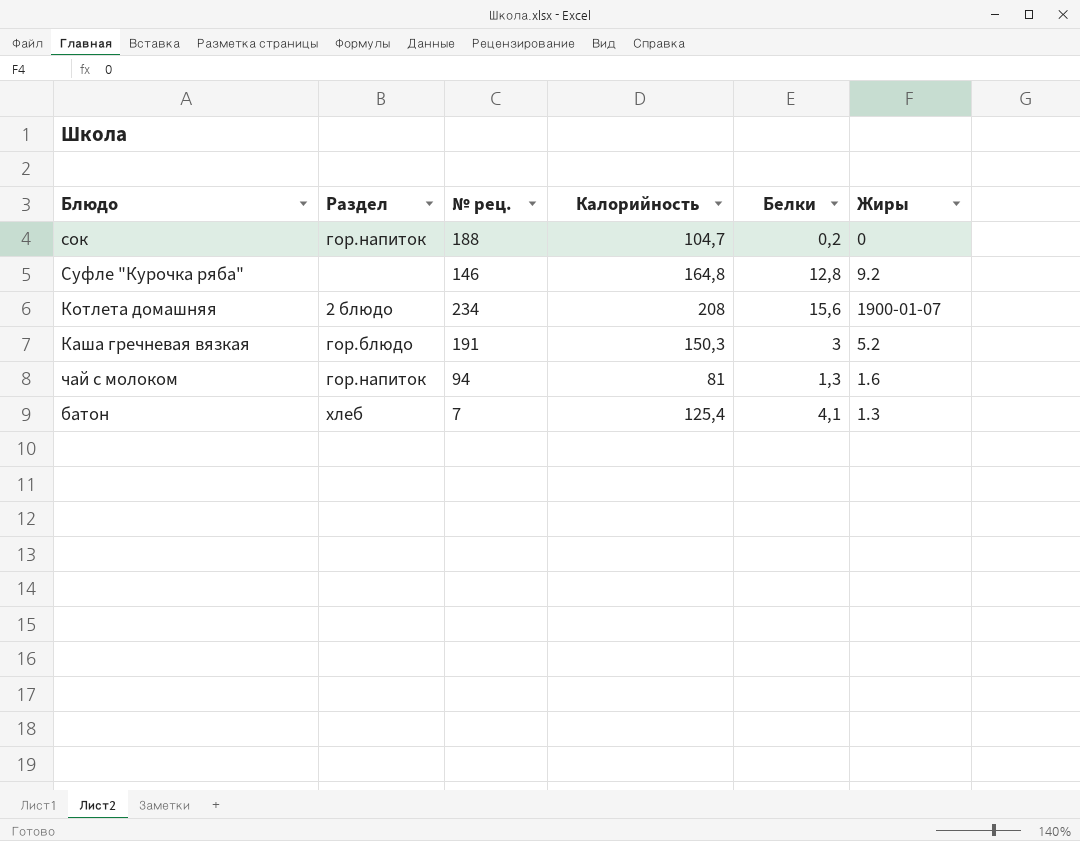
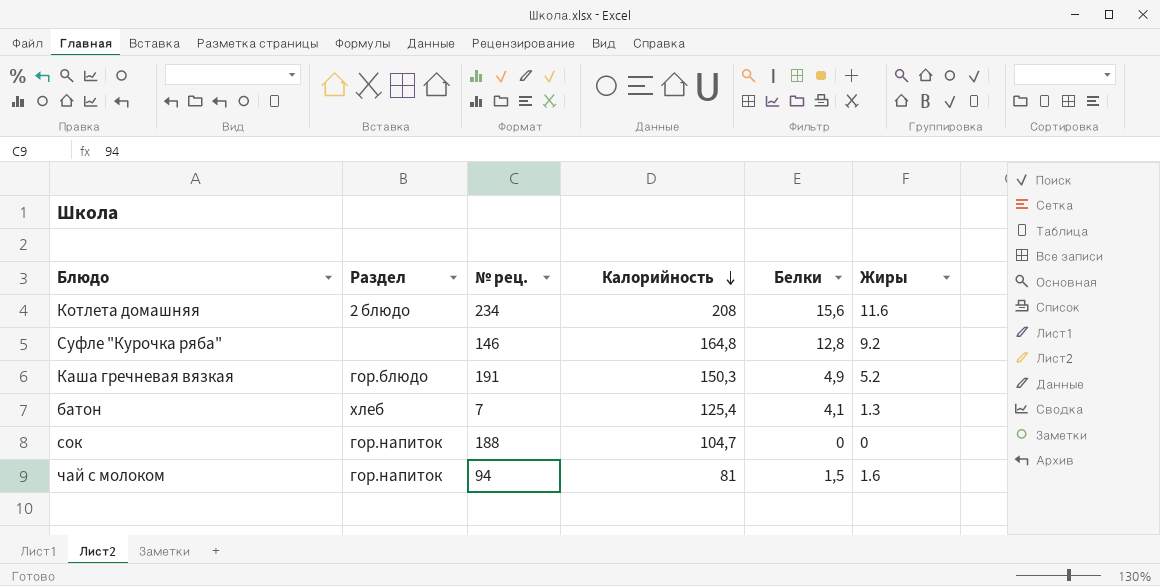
row order: none -> Калорийность descending
Котлета домашняя | Жиры: 1900-01-07 -> 11.6
Каша гречневая вязкая | Белки: 3 -> 4,9
сок | Белки: 0,2 -> 0
чай с молоком | Белки: 1,3 -> 1,5

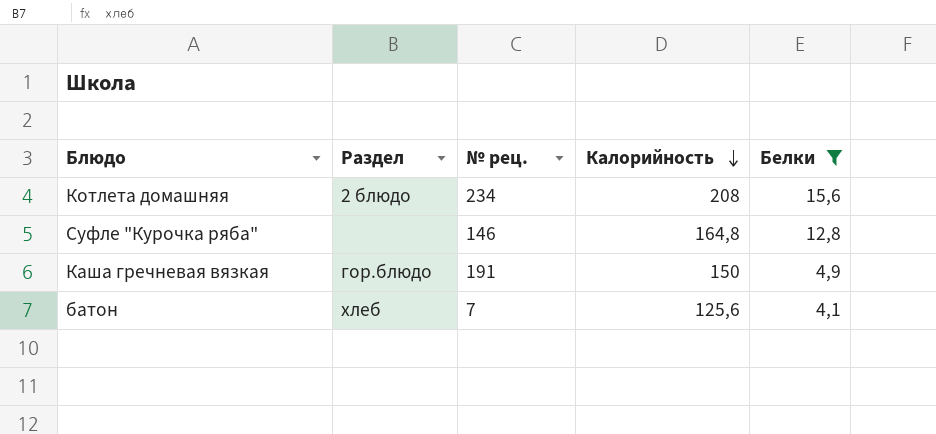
filter: none -> Белки >= 4,1
column Жиры | position: 6 -> none
Каша гречневая вязкая | Калорийность: 150,3 -> 150
батон | Калорийность: 125,4 -> 125,6

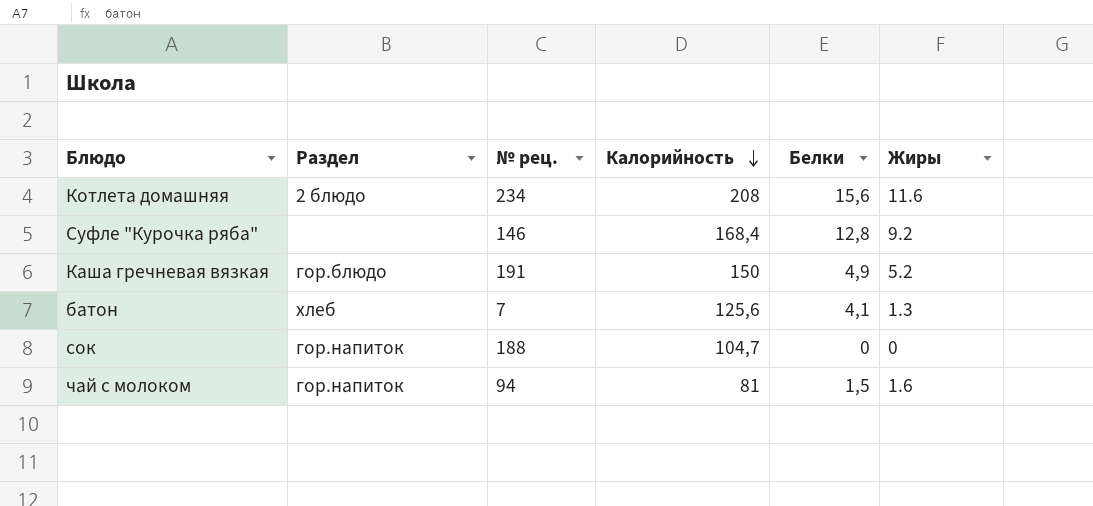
filter: Белки >= 4,1 -> none
column Жиры | position: none -> 6
Суфле "Курочка ряба" | Калорийность: 164,8 -> 168,4

